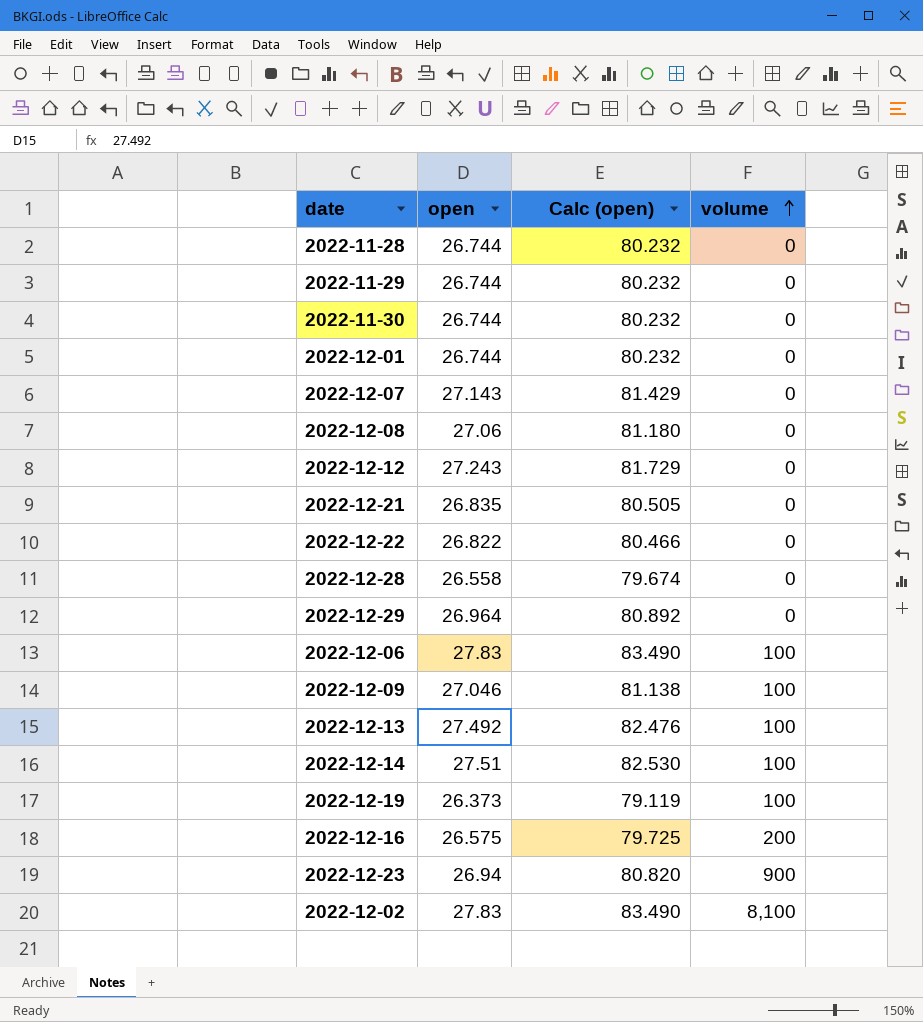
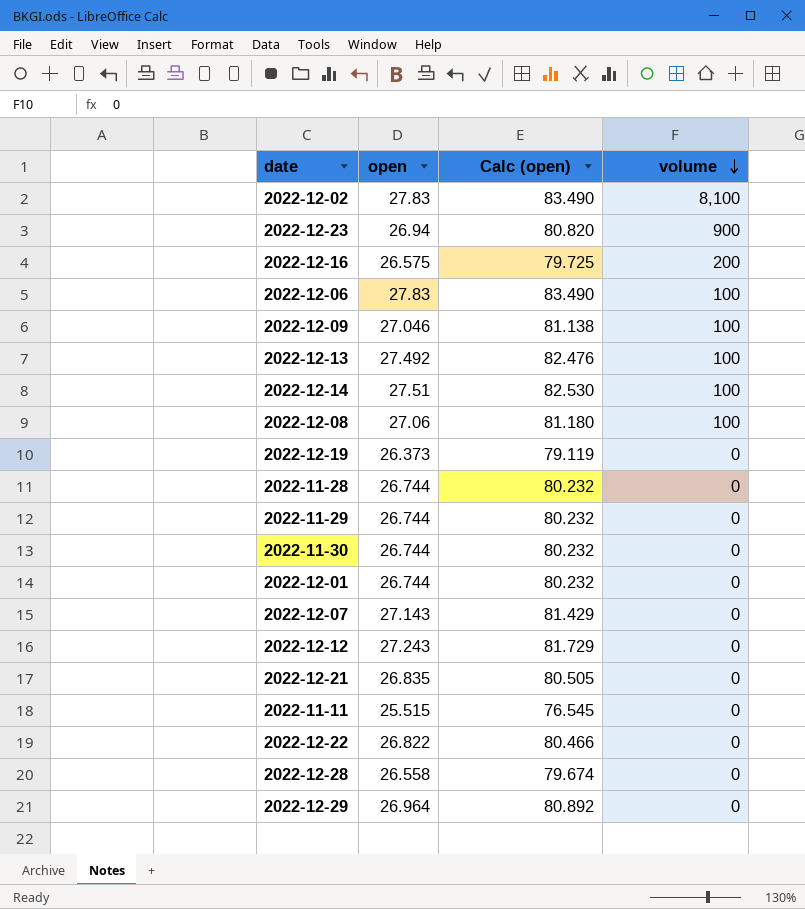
row order: volume ascending -> volume descending
2022-12-08 | volume: 0 -> 100
2022-12-19 | volume: 100 -> 0
row 2022-11-11: none -> 25.515 | 76.545 | 0

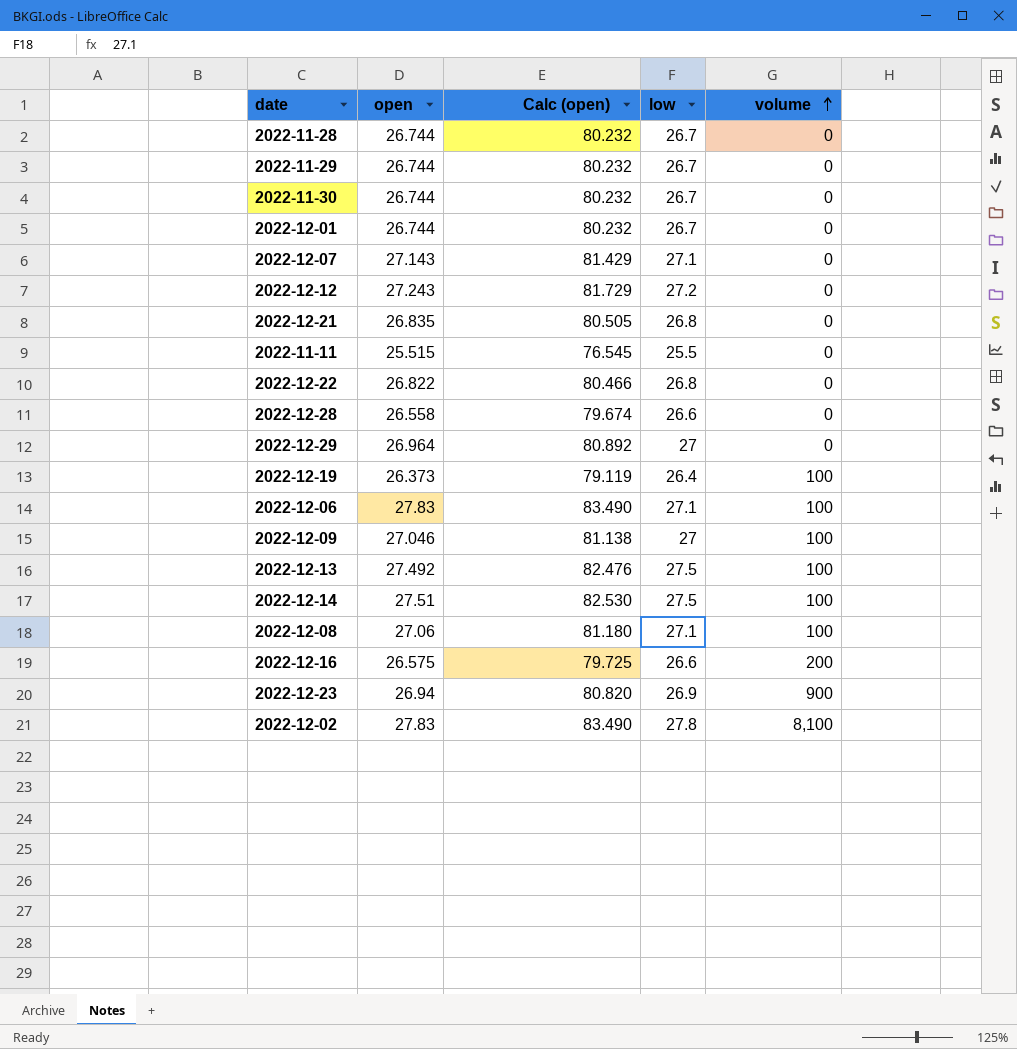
row order: volume descending -> volume ascending
column low | position: none -> 4
2022-12-19 | volume: 0 -> 100

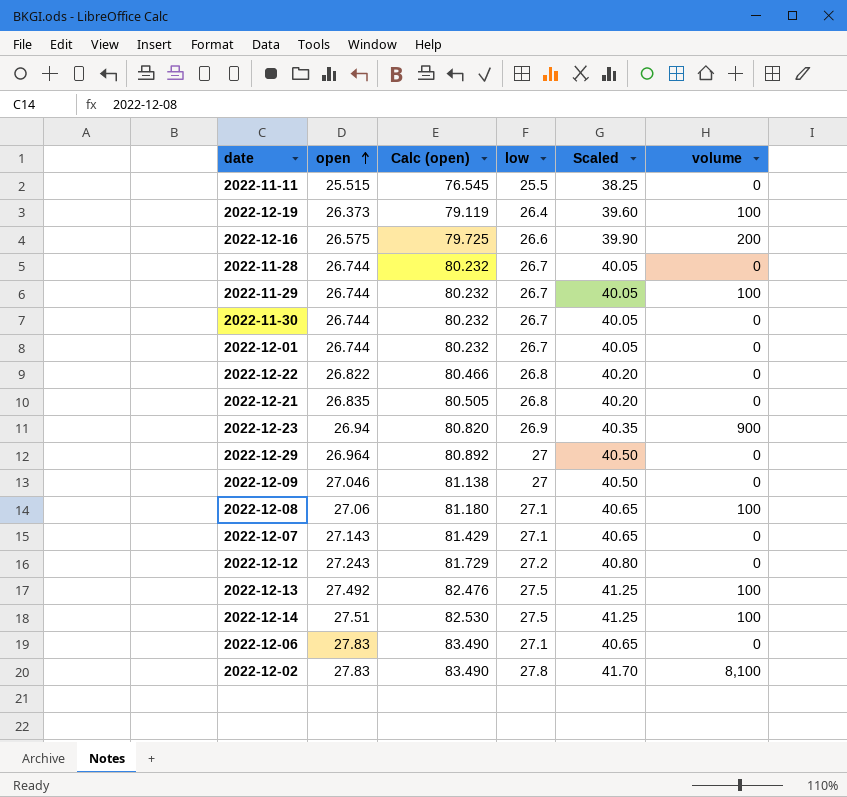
row order: volume ascending -> open ascending
column Scaled | formula: none -> [low] * 1.5
row 2022-12-28: 26.558 | 79.674 | 26.6 | 0 -> none
2022-11-29 | volume: 0 -> 100
2022-12-09 | volume: 100 -> 0
2022-12-06 | volume: 100 -> 0

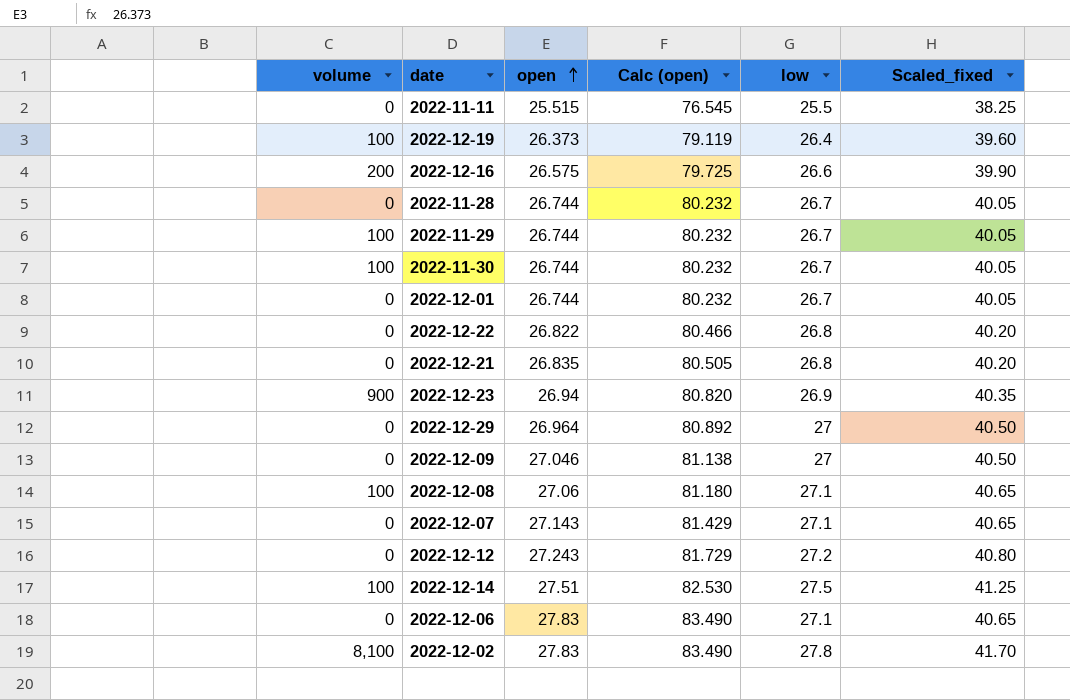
column volume | position: 6 -> 1
column name: Scaled -> Scaled_fixed
row 2022-12-13: 27.492 | 82.476 | 27.5 | 41.25 | 100 -> none
2022-11-30 | volume: 0 -> 100

